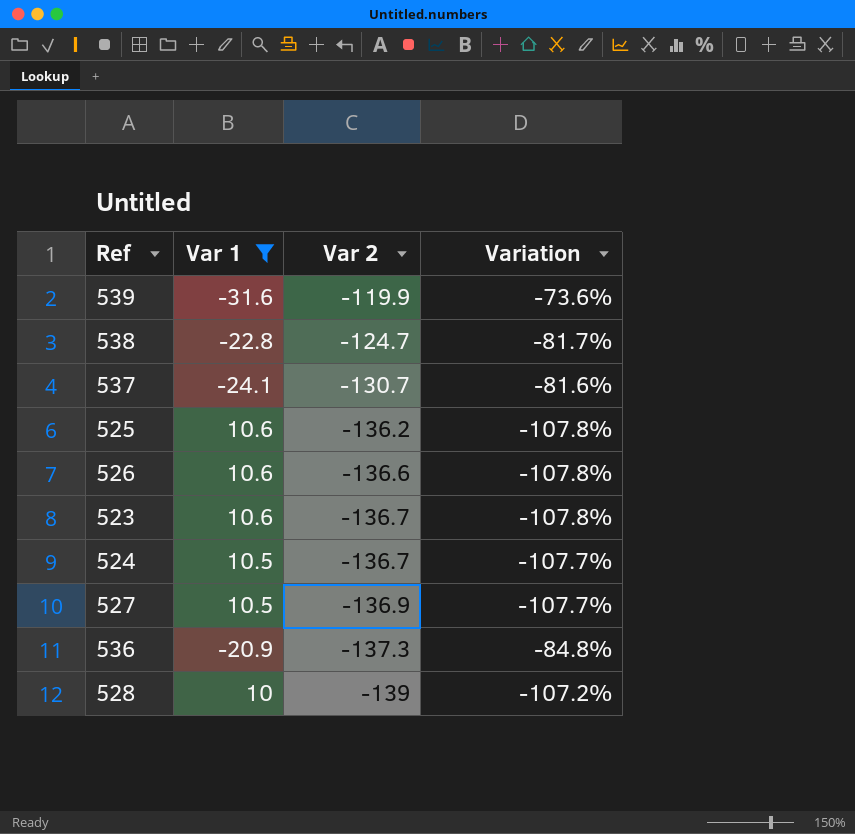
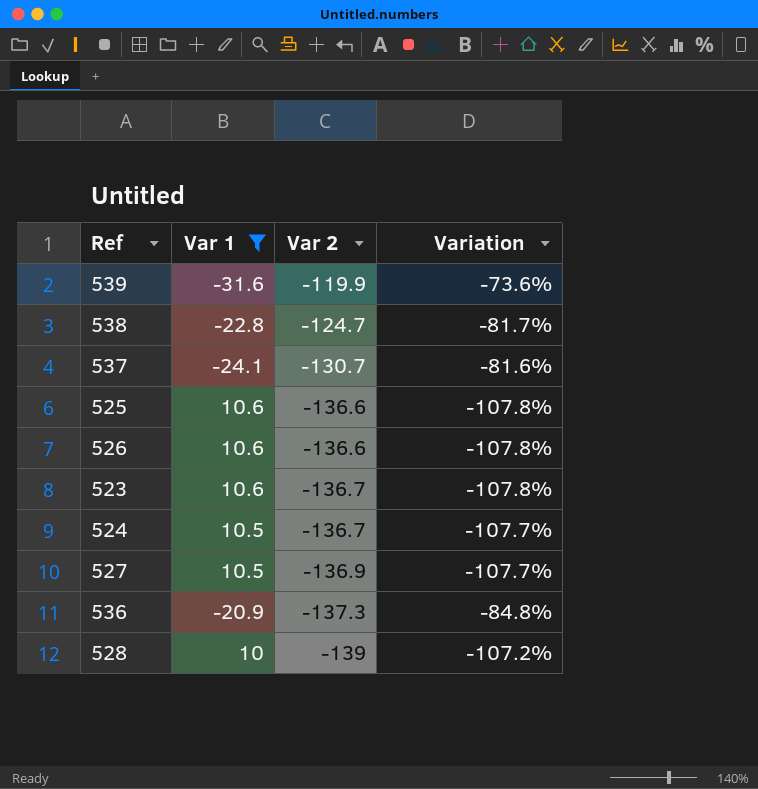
525 | Var 2: -136.2 -> -136.6

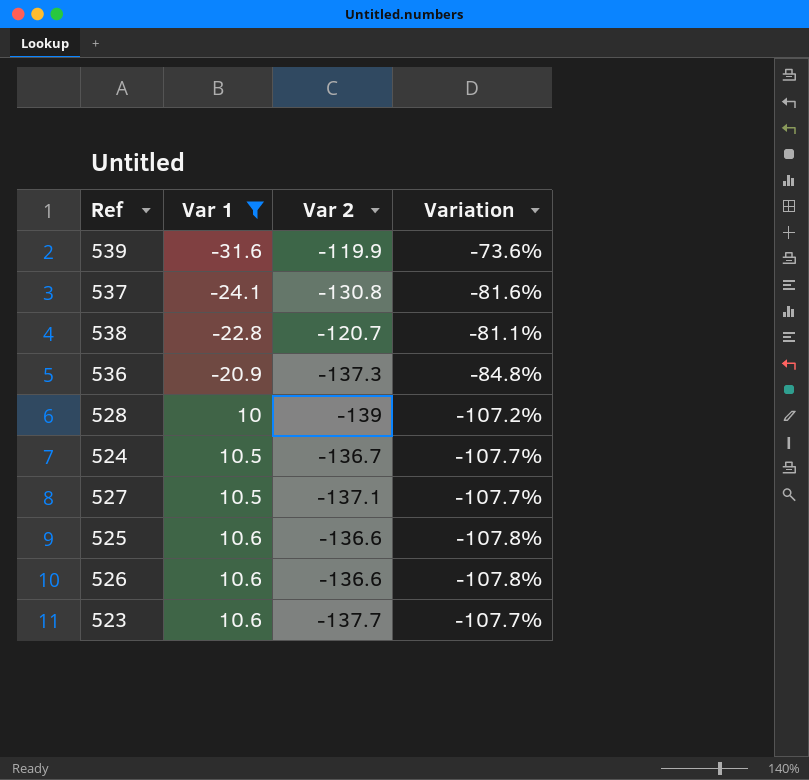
row order: Var 2 descending -> Var 1 ascending
537 | Var 2: -130.7 -> -130.8
538 | Var 2: -124.7 -> -120.7
538 | Variation: -81.7% -> -81.1%
527 | Var 2: -136.9 -> -137.1
523 | Var 2: -136.7 -> -137.7
523 | Variation: -107.8% -> -107.7%

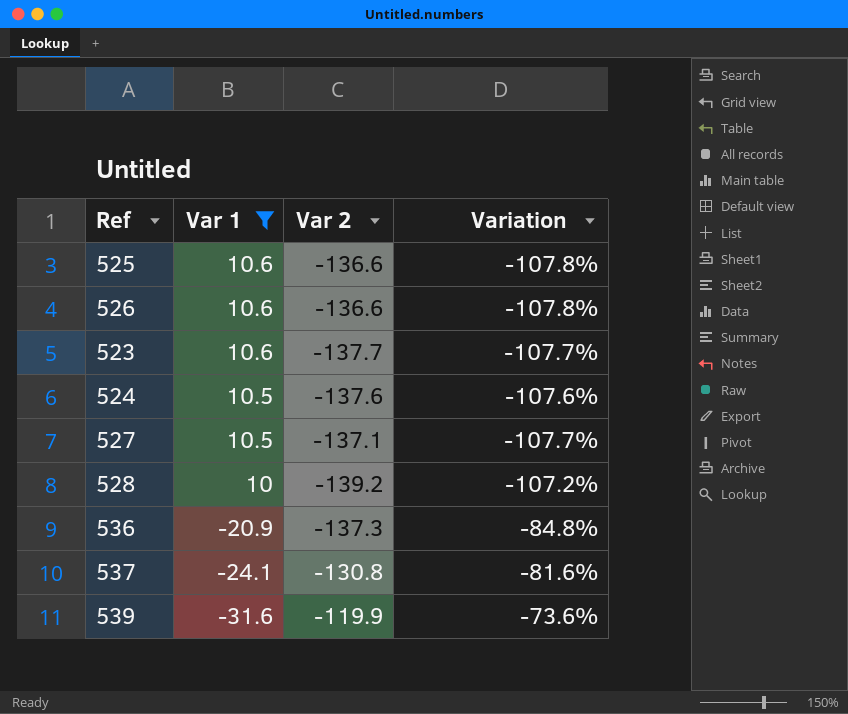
row order: Var 1 ascending -> Var 1 descending
row 538: -22.8 | -120.7 | -81.1% -> none
524 | Var 2: -136.7 -> -137.6
524 | Variation: -107.7% -> -107.6%
528 | Var 2: -139 -> -139.2

